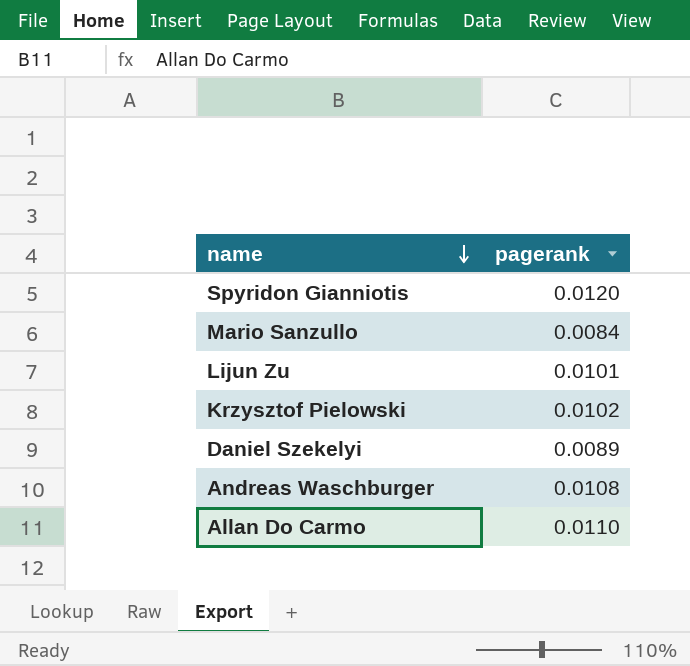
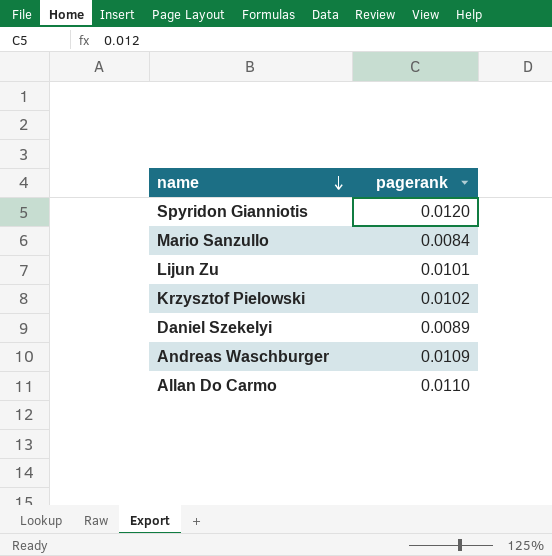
Andreas Waschburger | pagerank: 0.0108 -> 0.0109

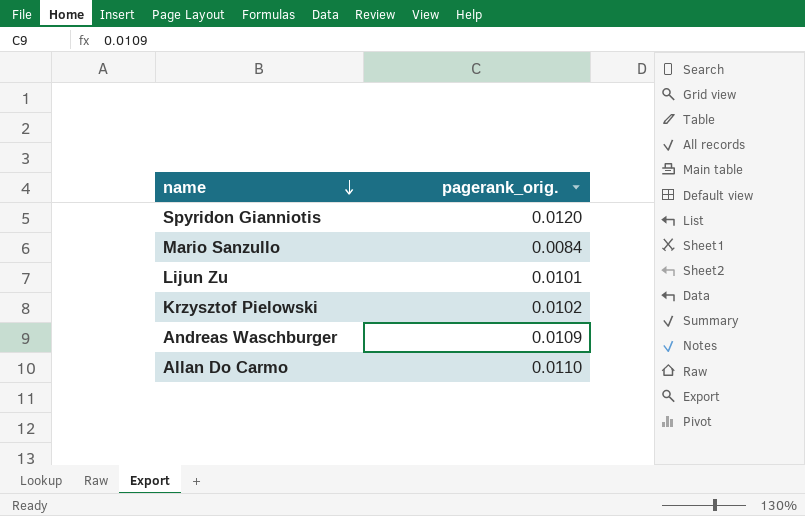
column name: pagerank -> pagerank_orig.
row Daniel Szekelyi: 0.0089 -> none

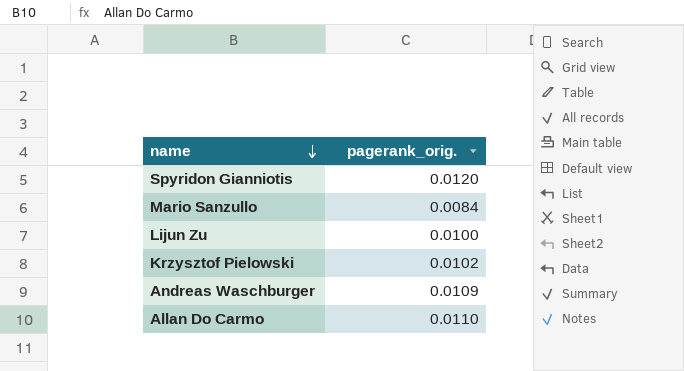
Lijun Zu | pagerank_orig.: 0.0101 -> 0.0100

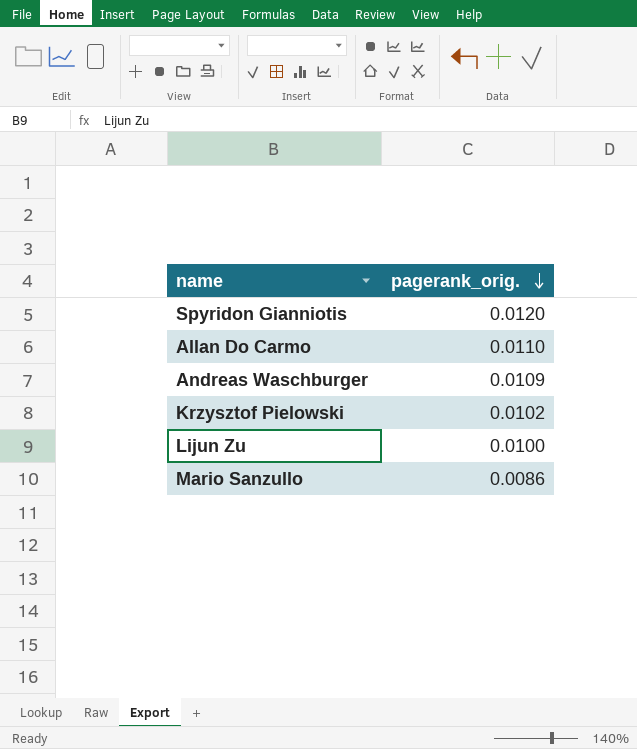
row order: name descending -> pagerank_orig. descending
Mario Sanzullo | pagerank_orig.: 0.0084 -> 0.0086

